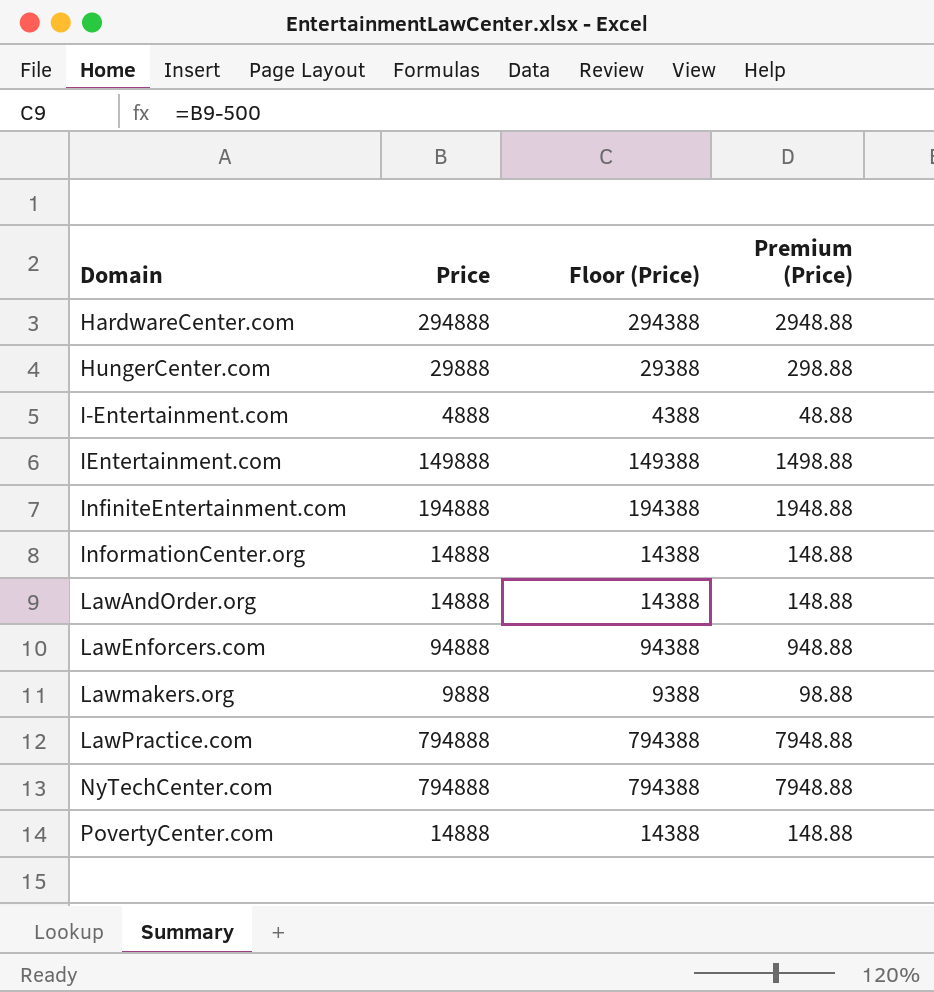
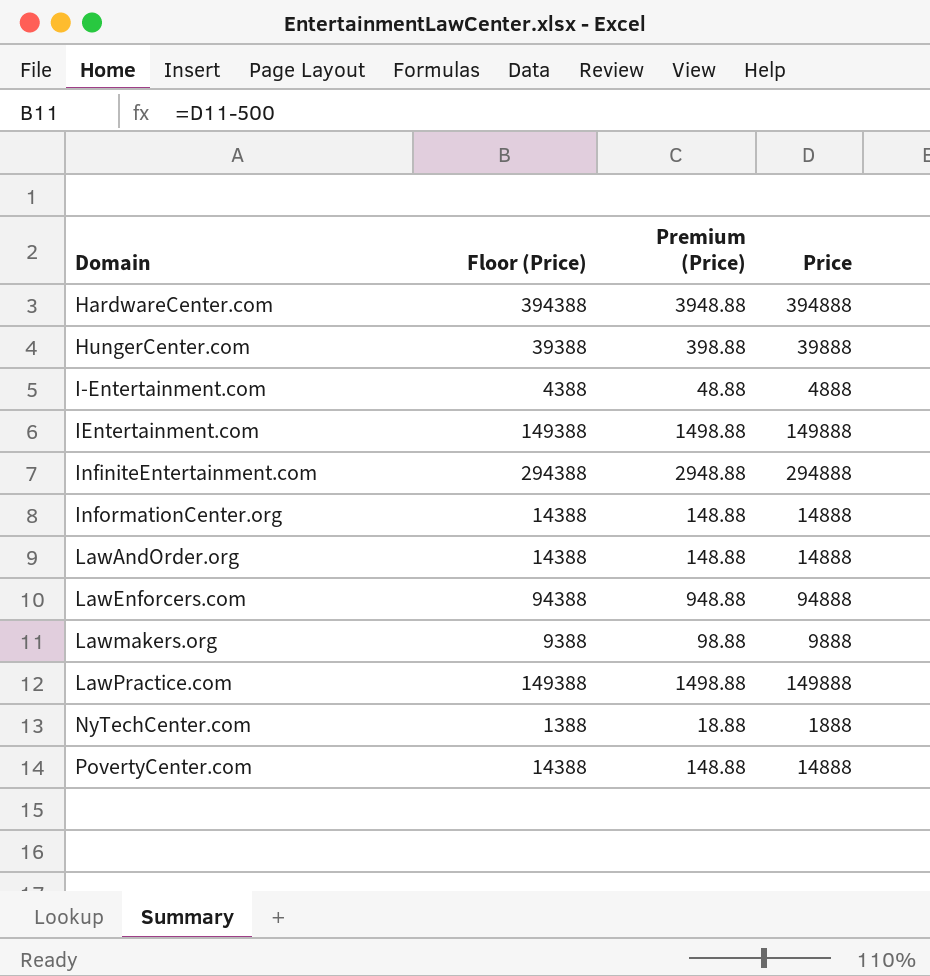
column Price | position: 2 -> 4
HardwareCenter.com | Floor (Price): 294388 -> 394388
HardwareCenter.com | Premium (Price): 2948.88 -> 3948.88
HardwareCenter.com | Price: 294888 -> 394888
HungerCenter.com | Floor (Price): 29388 -> 39388
HungerCenter.com | Premium (Price): 298.88 -> 398.88
HungerCenter.com | Price: 29888 -> 39888
InfiniteEntertainment.com | Floor (Price): 194388 -> 294388
InfiniteEntertainment.com | Premium (Price): 1948.88 -> 2948.88
InfiniteEntertainment.com | Price: 194888 -> 294888
LawPractice.com | Floor (Price): 794388 -> 149388
LawPractice.com | Premium (Price): 7948.88 -> 1498.88
LawPractice.com | Price: 794888 -> 149888
NyTechCenter.com | Floor (Price): 794388 -> 1388
NyTechCenter.com | Premium (Price): 7948.88 -> 18.88
NyTechCenter.com | Price: 794888 -> 1888

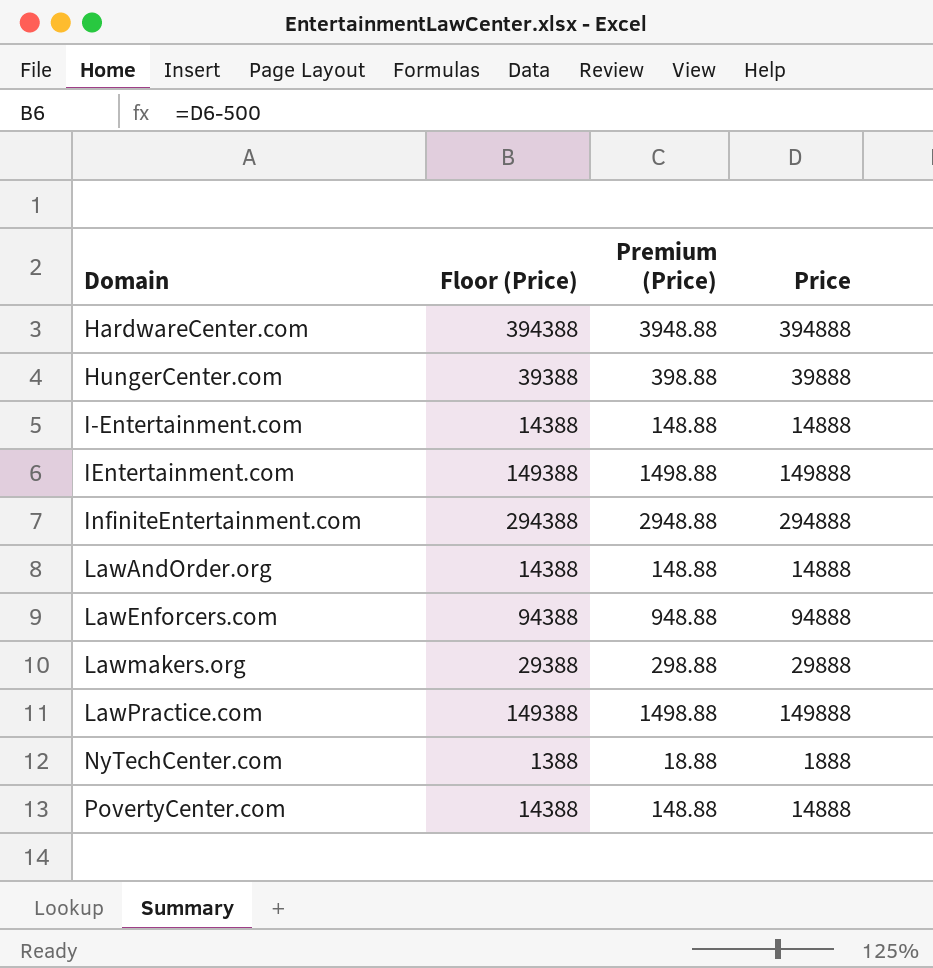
row InformationCenter.org: 14388 | 148.88 | 14888 -> none
I-Entertainment.com | Floor (Price): 4388 -> 14388
I-Entertainment.com | Premium (Price): 48.88 -> 148.88
I-Entertainment.com | Price: 4888 -> 14888
Lawmakers.org | Floor (Price): 9388 -> 29388
Lawmakers.org | Premium (Price): 98.88 -> 298.88
Lawmakers.org | Price: 9888 -> 29888

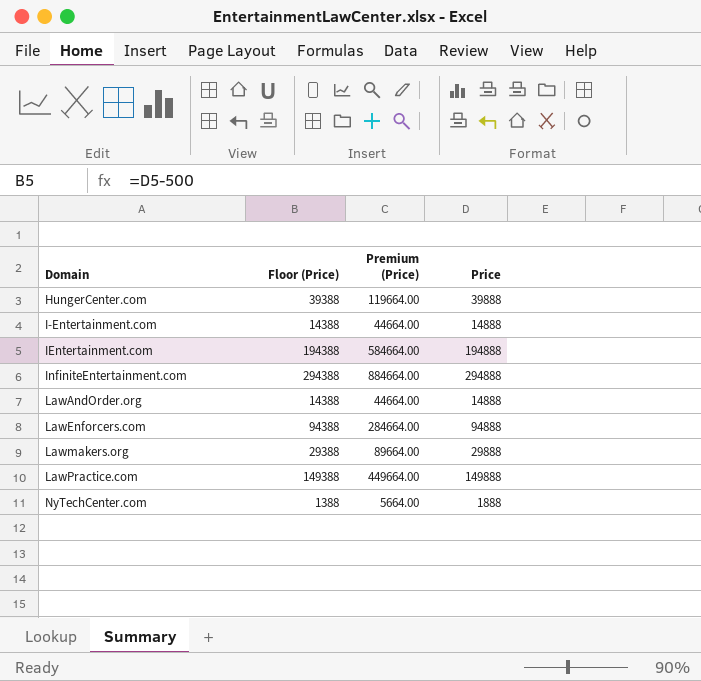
column Premium (Price) | formula: [Price] * 0.01 -> [Price] * 3
row HardwareCenter.com: 394388 | 3948.88 | 394888 -> none
row PovertyCenter.com: 14388 | 148.88 | 14888 -> none
IEntertainment.com | Floor (Price): 149388 -> 194388
IEntertainment.com | Price: 149888 -> 194888

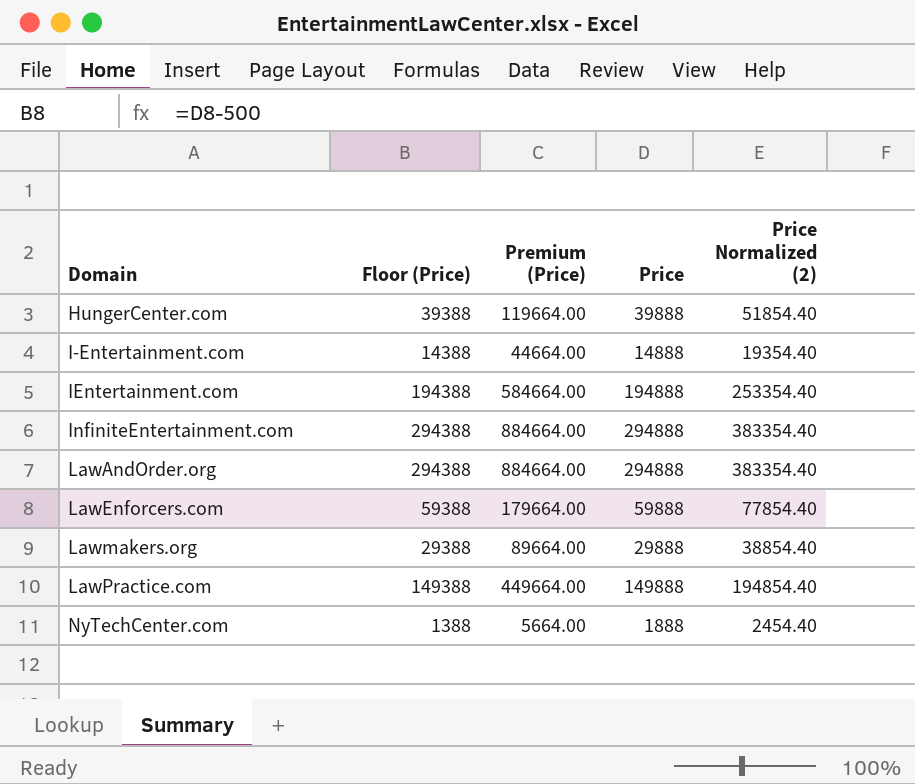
column Price Normalized (2) | formula: none -> [Price] * 1.3
LawAndOrder.org | Floor (Price): 14388 -> 294388
LawAndOrder.org | Premium (Price): 44664.00 -> 884664.00
LawAndOrder.org | Price: 14888 -> 294888
LawEnforcers.com | Floor (Price): 94388 -> 59388
LawEnforcers.com | Premium (Price): 284664.00 -> 179664.00
LawEnforcers.com | Price: 94888 -> 59888

